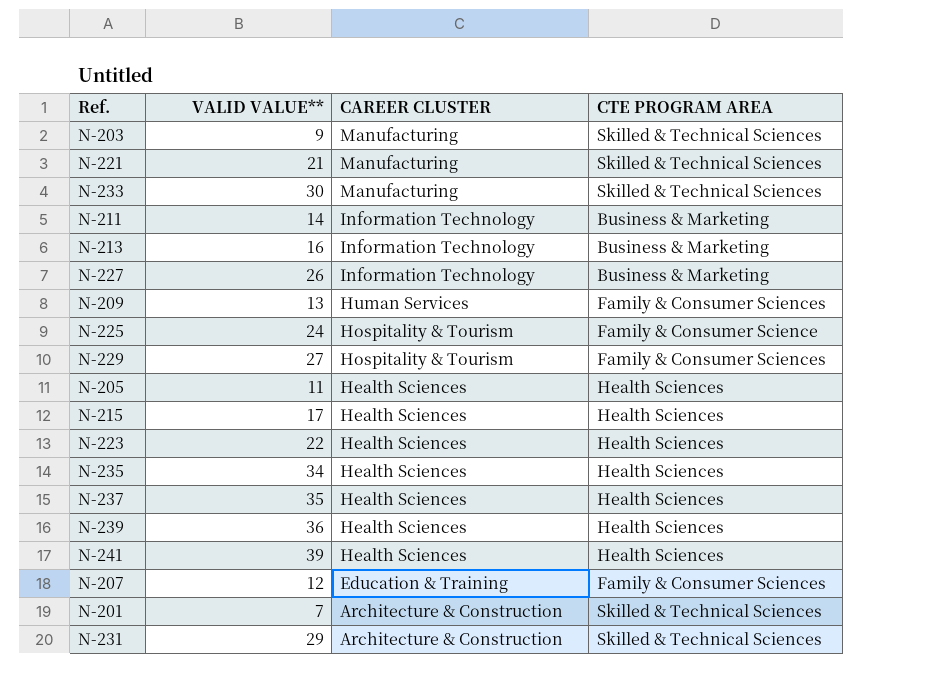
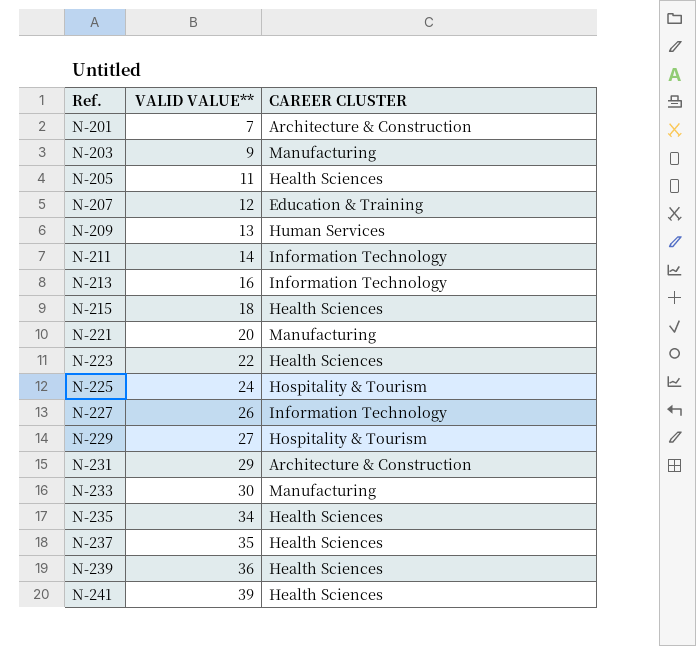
row order: CAREER CLUSTER descending -> Ref. ascending
column CTE PROGRAM AREA | position: 4 -> none
N-215 | VALID VALUE**: 17 -> 18
N-221 | VALID VALUE**: 21 -> 20

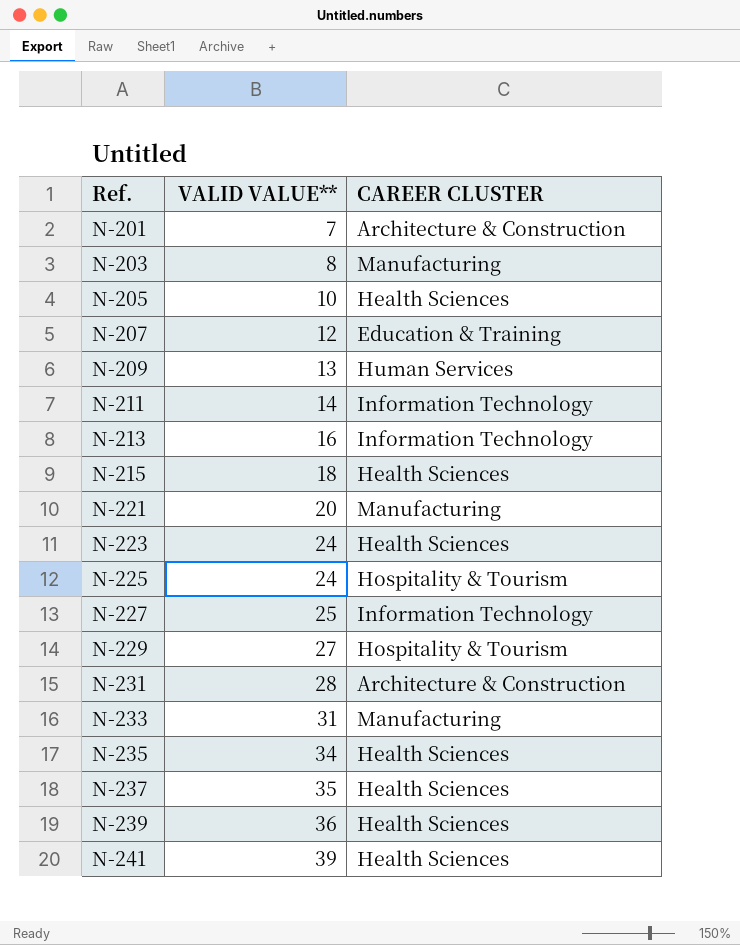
N-203 | VALID VALUE**: 9 -> 8
N-205 | VALID VALUE**: 11 -> 10
N-223 | VALID VALUE**: 22 -> 24
N-227 | VALID VALUE**: 26 -> 25
N-231 | VALID VALUE**: 29 -> 28
N-233 | VALID VALUE**: 30 -> 31

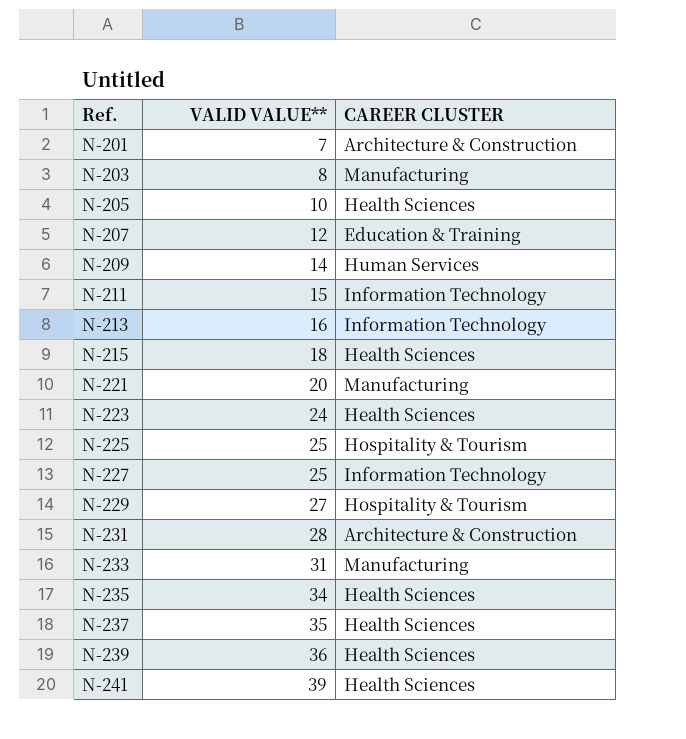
N-209 | VALID VALUE**: 13 -> 14
N-211 | VALID VALUE**: 14 -> 15
N-225 | VALID VALUE**: 24 -> 25

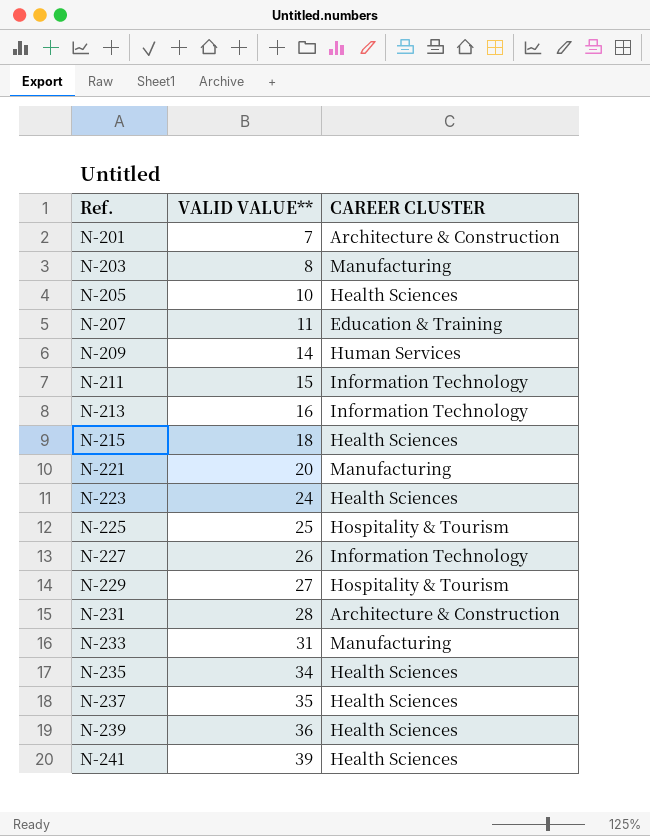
N-207 | VALID VALUE**: 12 -> 11
N-227 | VALID VALUE**: 25 -> 26

